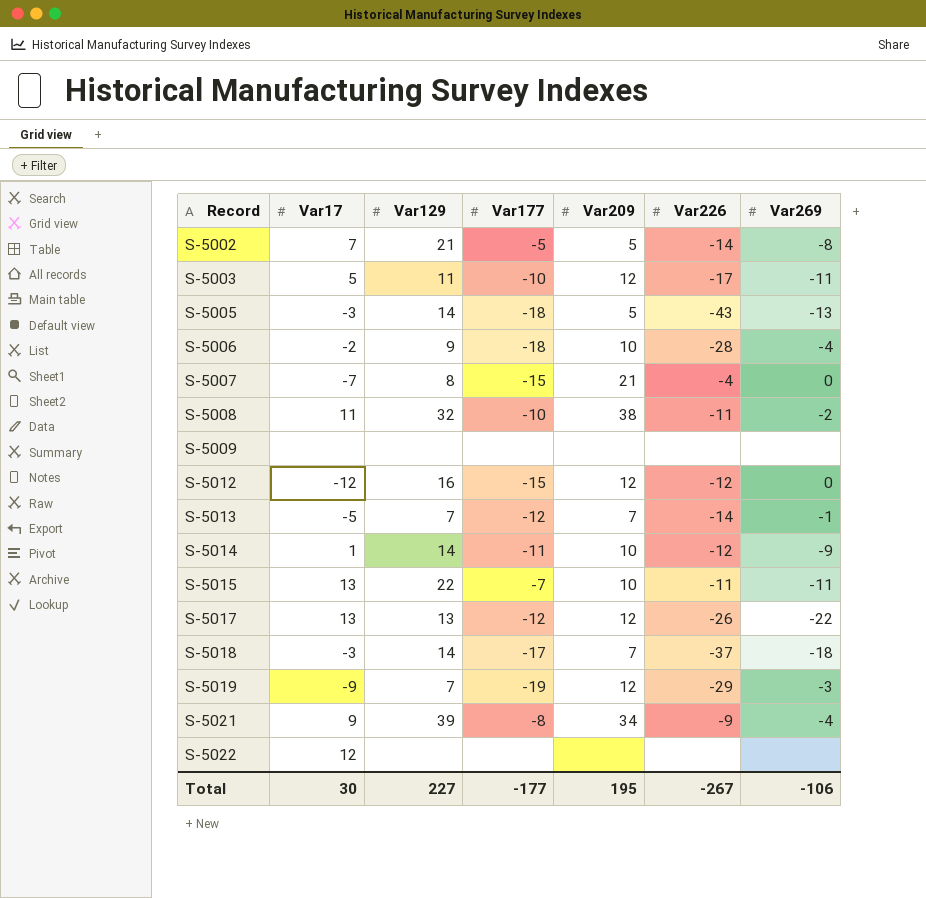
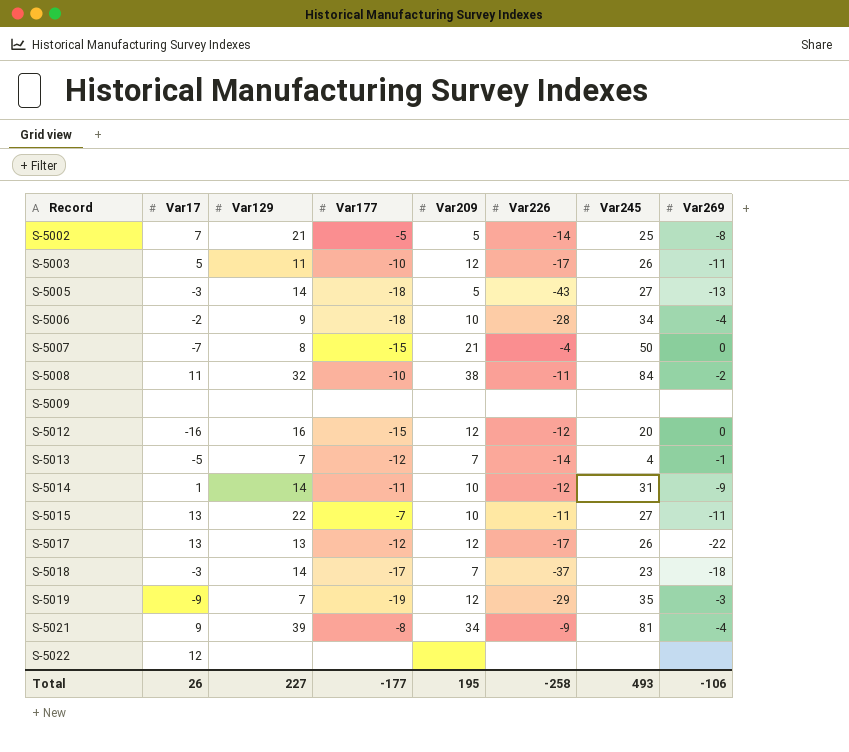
column Var245 | position: none -> 7
S-5012 | Var17: -12 -> -16
S-5017 | Var226: -26 -> -17
Total | Var17: 30 -> 26
Total | Var226: -267 -> -258

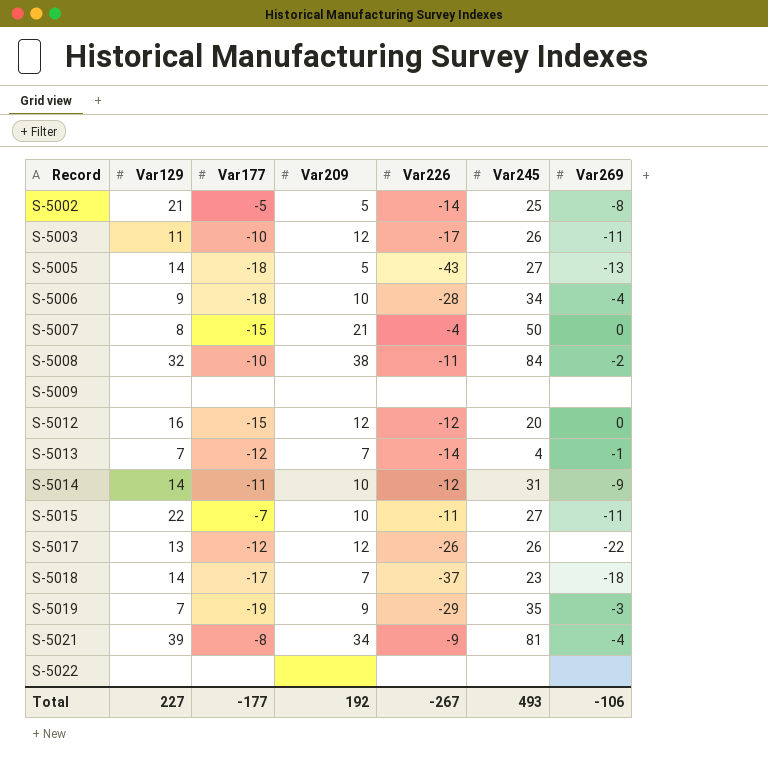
column Var17 | position: 2 -> none
S-5017 | Var226: -17 -> -26
S-5019 | Var209: 12 -> 9
Total | Var209: 195 -> 192
Total | Var226: -258 -> -267

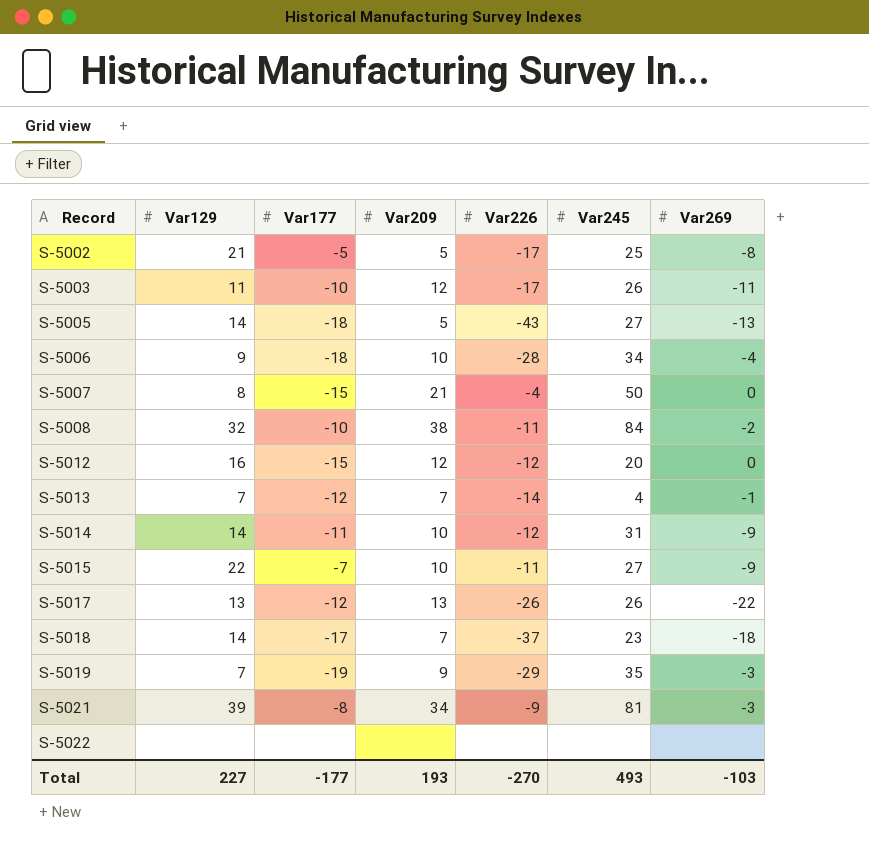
row S-5009: none | none | none | none | none | none -> none
S-5002 | Var226: -14 -> -17
S-5015 | Var269: -11 -> -9
S-5017 | Var209: 12 -> 13
S-5021 | Var269: -4 -> -3
Total | Var209: 192 -> 193
Total | Var226: -267 -> -270
Total | Var269: -106 -> -103

